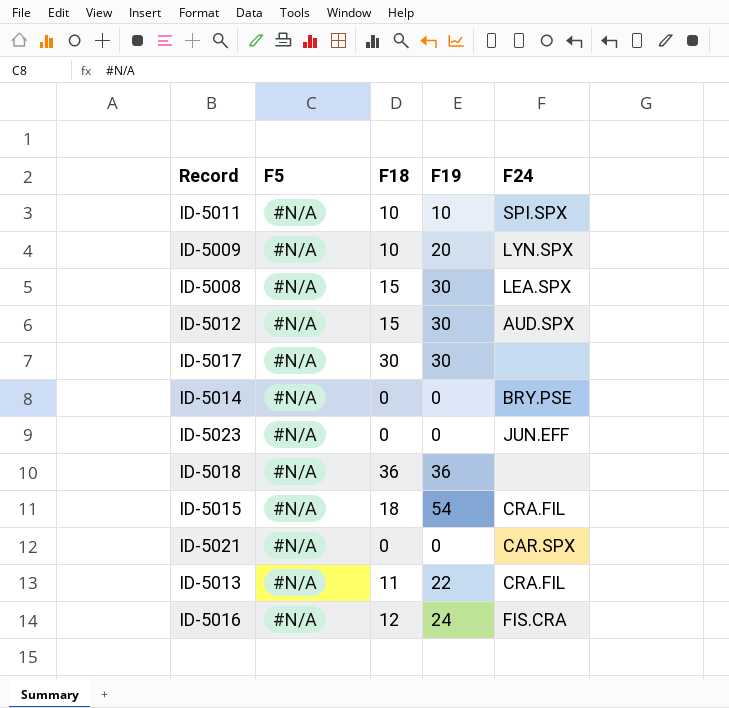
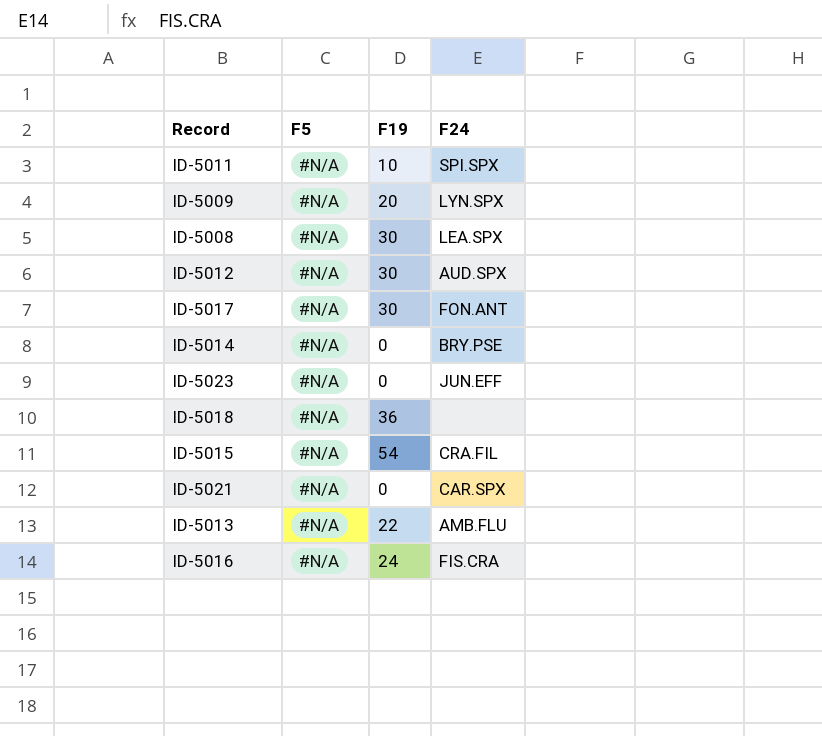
column F18 | position: 3 -> none
ID-5017 | F24: none -> FON.ANT
ID-5013 | F24: CRA.FIL -> AMB.FLU

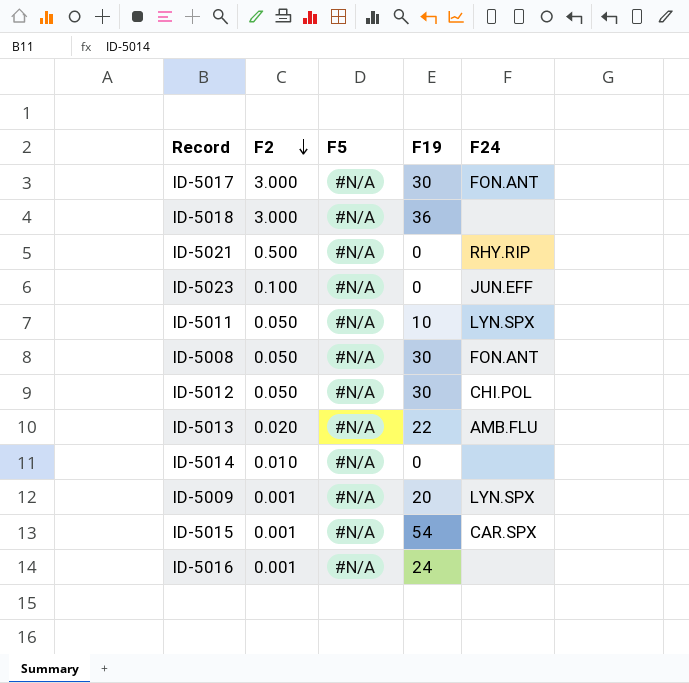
row order: none -> F2 descending
column F2 | position: none -> 2
ID-5021 | F24: CAR.SPX -> RHY.RIP
ID-5011 | F24: SPI.SPX -> LYN.SPX
ID-5008 | F24: LEA.SPX -> FON.ANT
ID-5012 | F24: AUD.SPX -> CHI.POL
ID-5014 | F24: BRY.PSE -> none
ID-5015 | F24: CRA.FIL -> CAR.SPX
ID-5016 | F24: FIS.CRA -> none

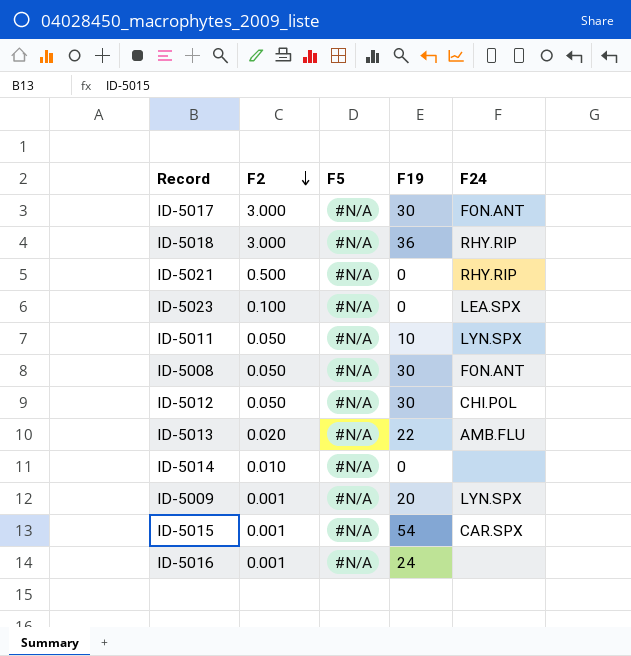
ID-5018 | F24: none -> RHY.RIP
ID-5023 | F24: JUN.EFF -> LEA.SPX

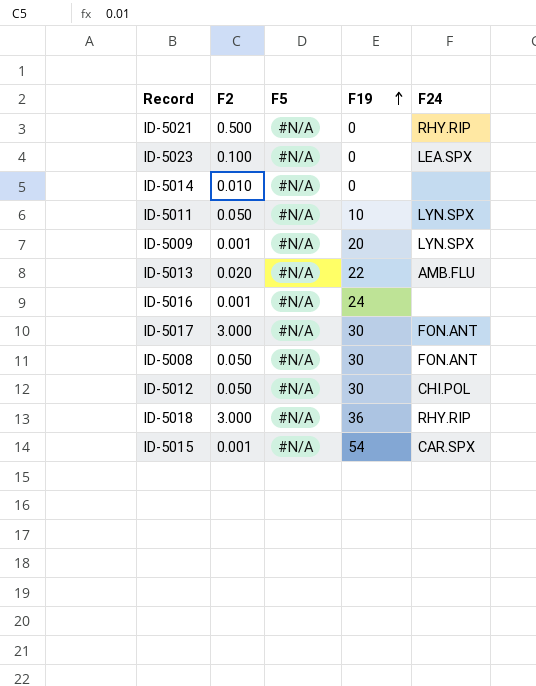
row order: F2 descending -> F19 ascending

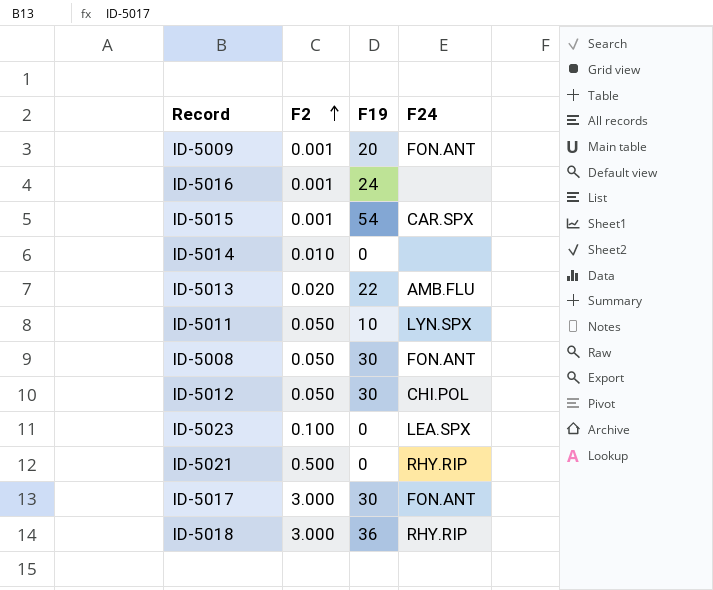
row order: F19 ascending -> F2 ascending
column F5 | position: 3 -> none
ID-5009 | F24: LYN.SPX -> FON.ANT

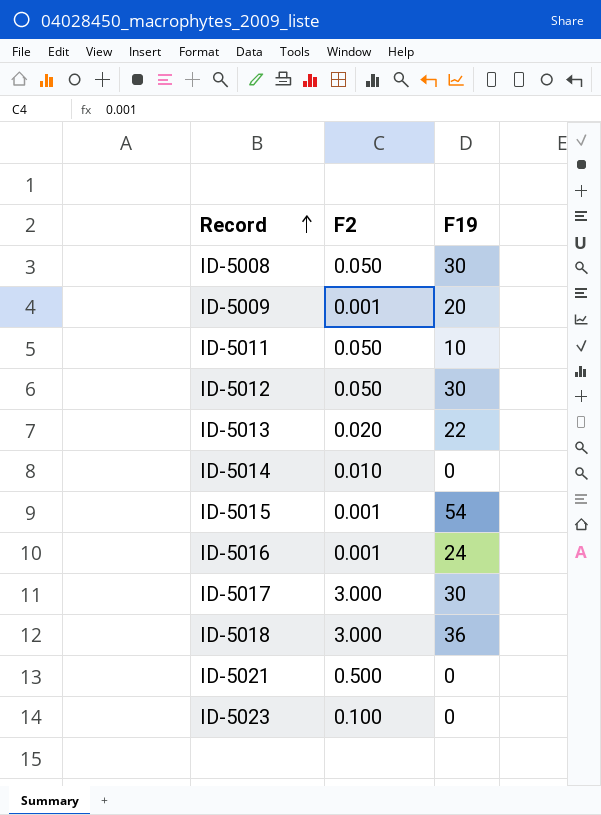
row order: F2 ascending -> Record ascending
column F24 | position: 4 -> none

